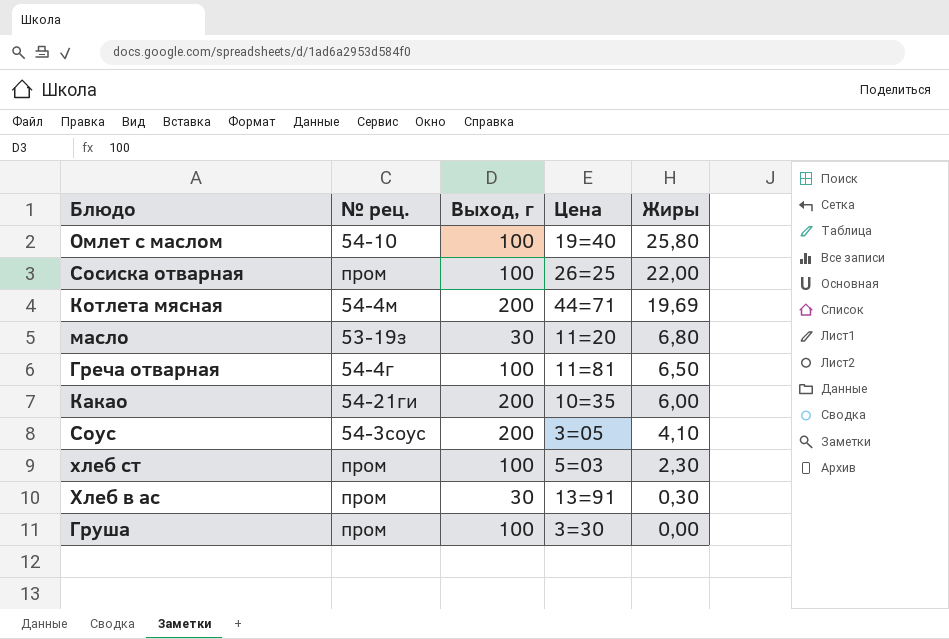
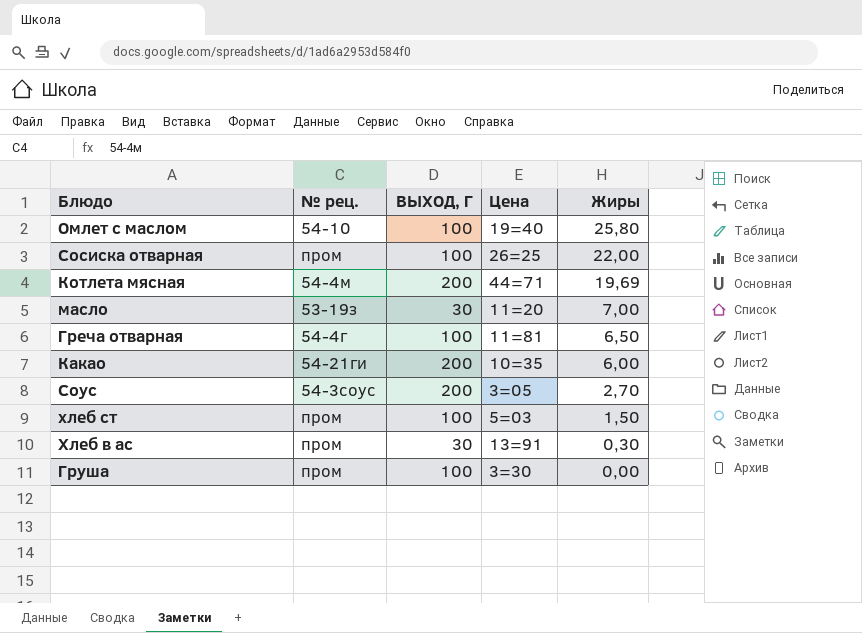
column name: Выход, г -> ВЫХОД, Г
масло | Жиры: 6,80 -> 7,00
Соус | Жиры: 4,10 -> 2,70
хлеб ст | Жиры: 2,30 -> 1,50

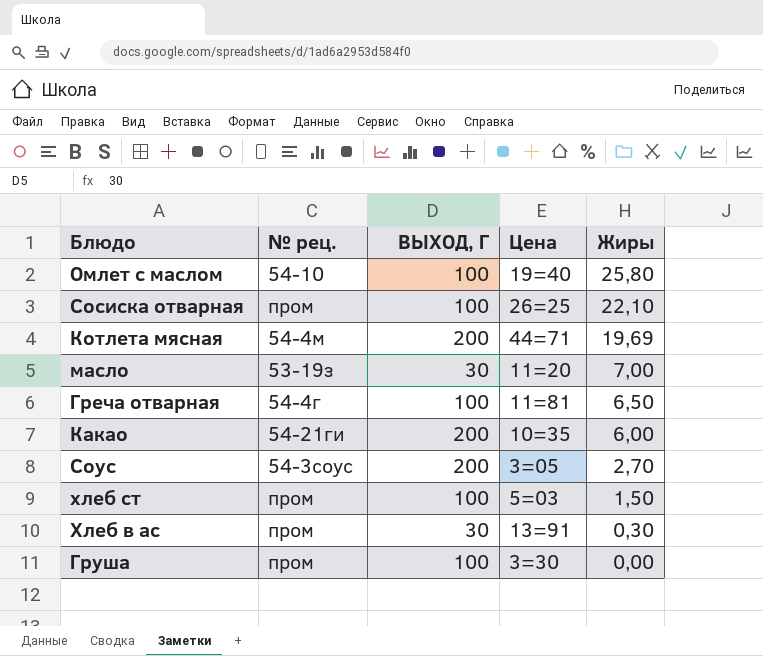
Сосиска отварная | Жиры: 22,00 -> 22,10

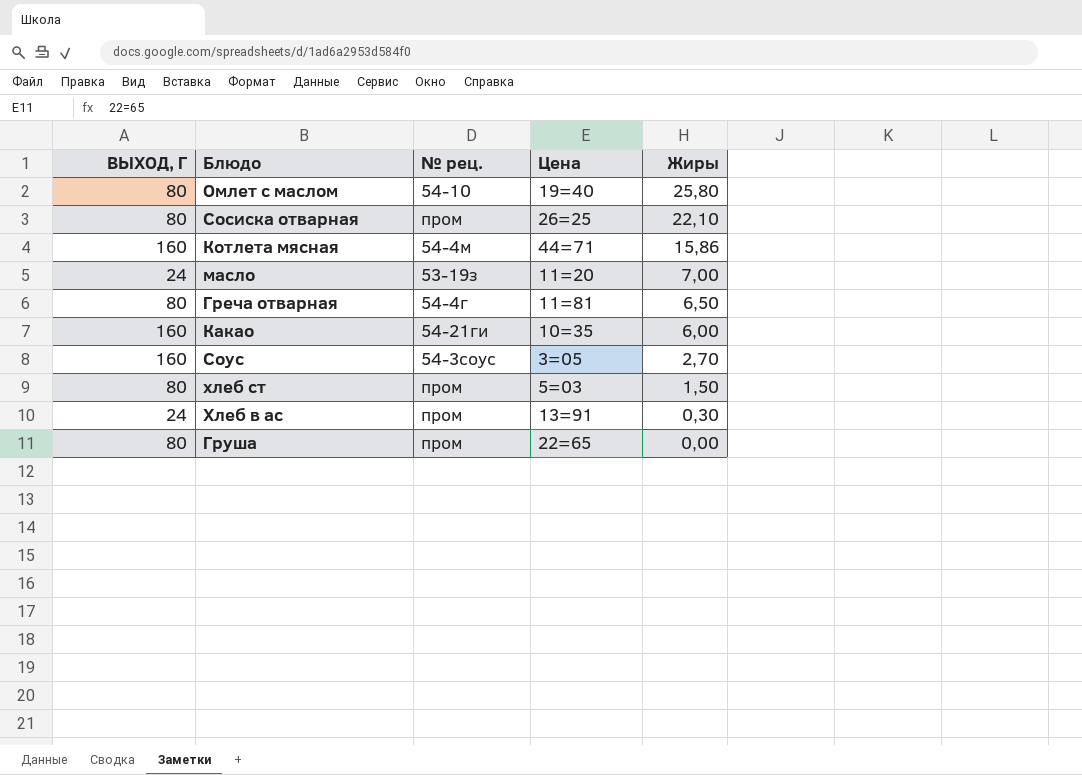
column ВЫХОД, Г | position: 3 -> 1
Омлет с маслом | ВЫХОД, Г: 100 -> 80
Сосиска отварная | ВЫХОД, Г: 100 -> 80
Котлета мясная | ВЫХОД, Г: 200 -> 160
Котлета мясная | Жиры: 19,69 -> 15,86
масло | ВЫХОД, Г: 30 -> 24
Греча отварная | ВЫХОД, Г: 100 -> 80
Какао | ВЫХОД, Г: 200 -> 160
Соус | ВЫХОД, Г: 200 -> 160
хлеб ст | ВЫХОД, Г: 100 -> 80
Хлеб в ас | ВЫХОД, Г: 30 -> 24
Груша | ВЫХОД, Г: 100 -> 80
Груша | Цена: 3=30 -> 22=65

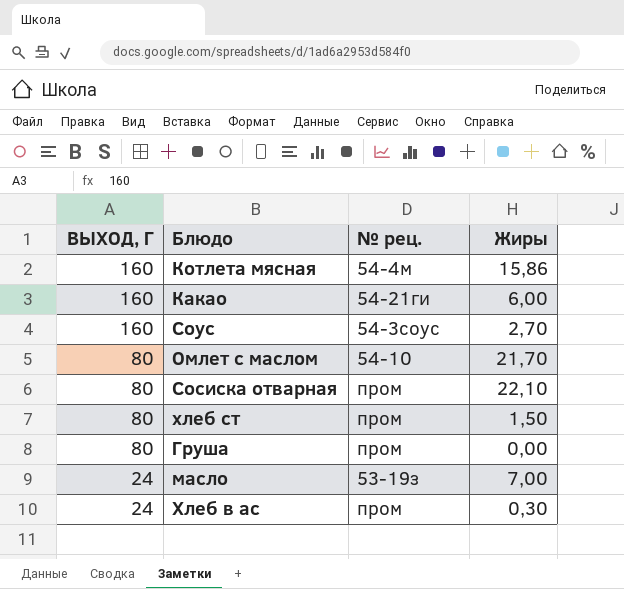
row order: Жиры descending -> ВЫХОД, Г descending
column Цена | position: 4 -> none
row Греча отварная: 80 | 54-4г | 11=81 | 6,50 -> none
Омлет с маслом | Жиры: 25,80 -> 21,70

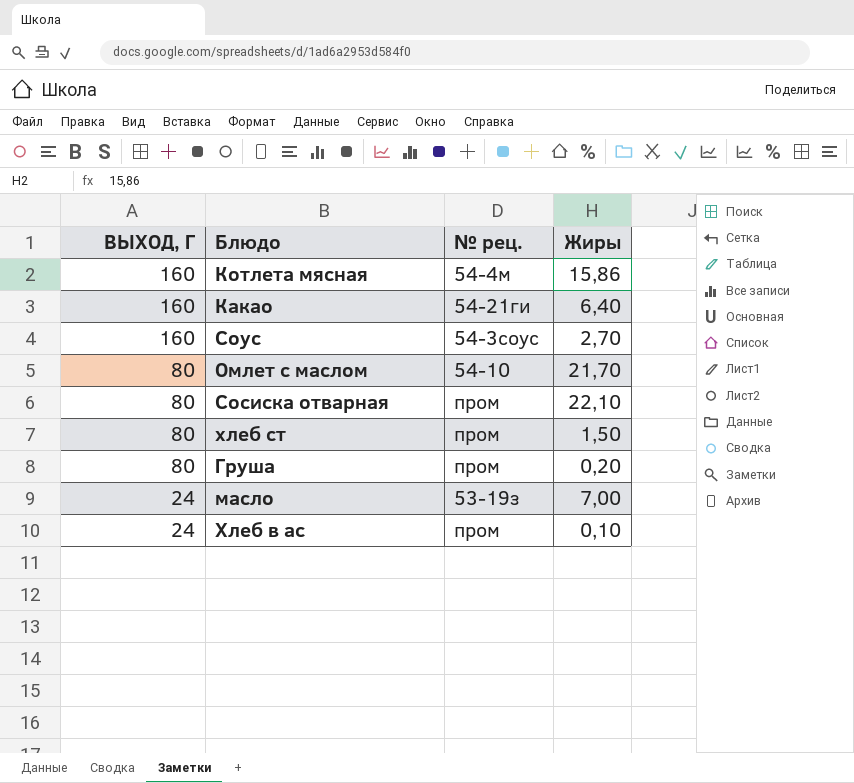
Какао | Жиры: 6,00 -> 6,40
Груша | Жиры: 0,00 -> 0,20
Хлеб в ас | Жиры: 0,30 -> 0,10

